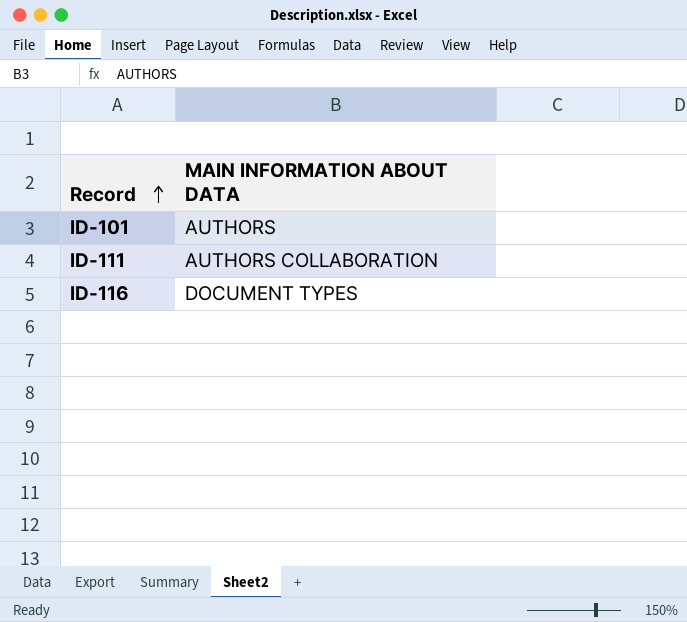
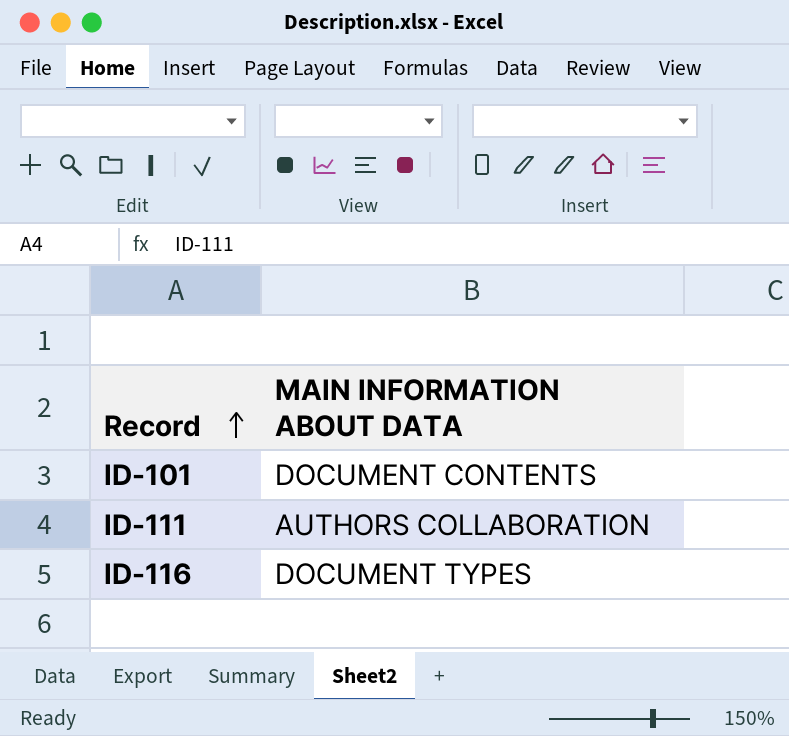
ID-101 | MAIN INFORMATION ABOUT DATA: AUTHORS -> DOCUMENT CONTENTS

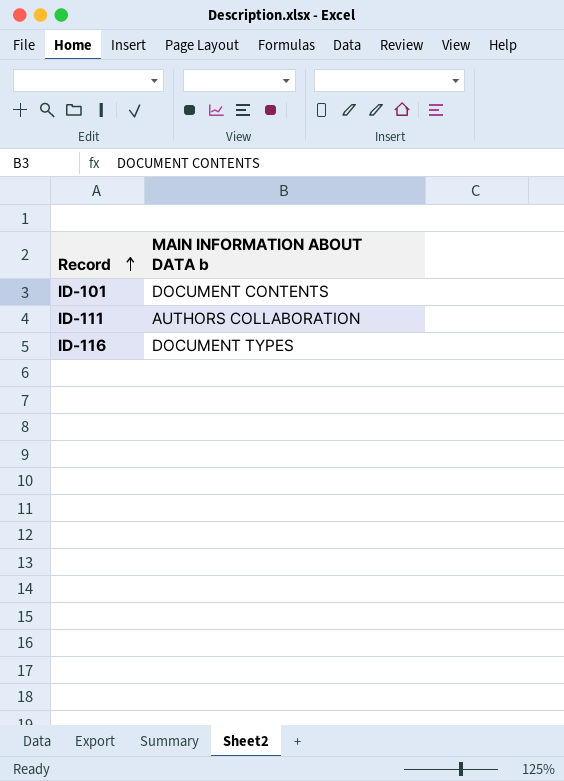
column name: MAIN INFORMATION ABOUT DATA -> MAIN INFORMATION ABOUT DATA b

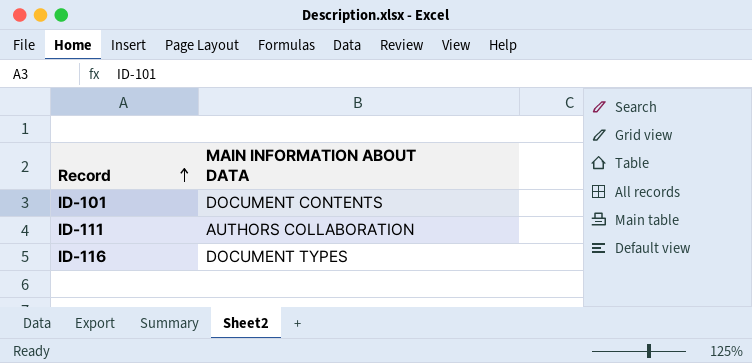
column name: MAIN INFORMATION ABOUT DATA b -> MAIN INFORMATION ABOUT DATA

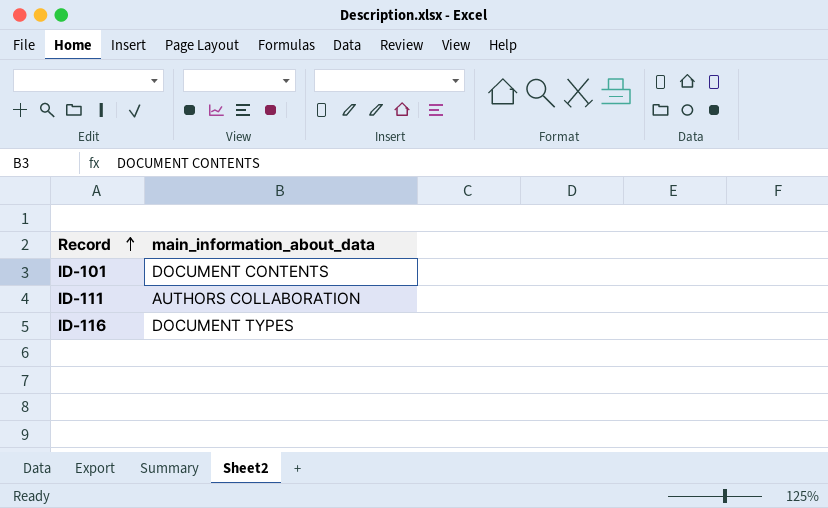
column name: MAIN INFORMATION ABOUT DATA -> main_information_about_data

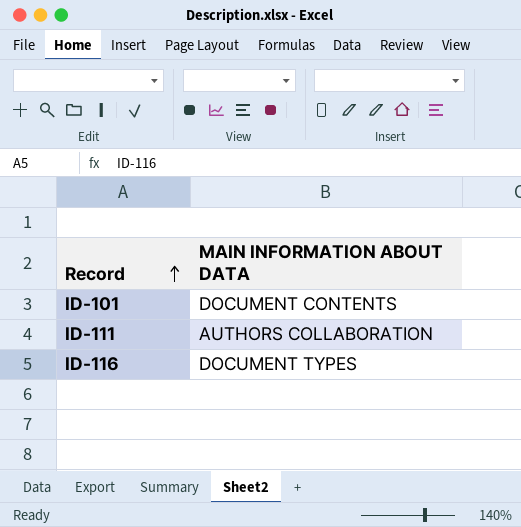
column name: main_information_about_data -> MAIN INFORMATION ABOUT DATA

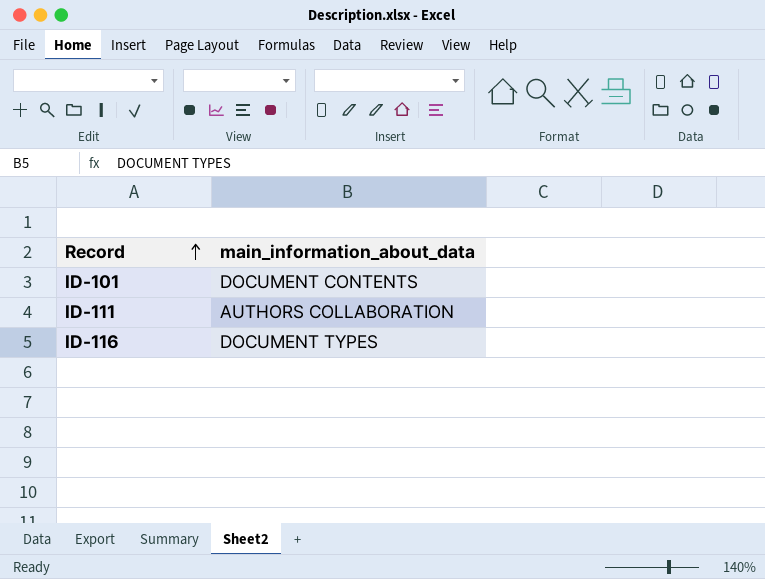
column name: MAIN INFORMATION ABOUT DATA -> main_information_about_data

